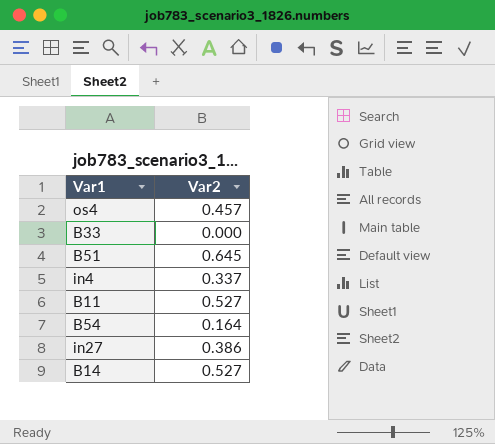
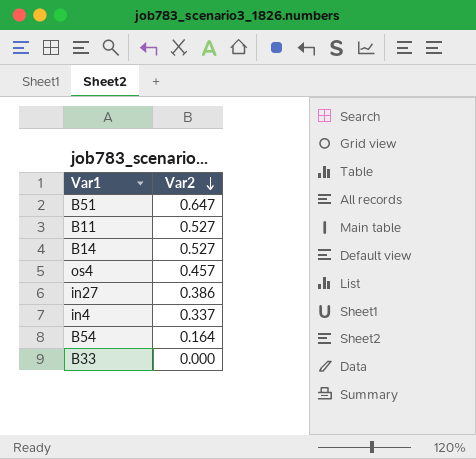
row order: none -> Var2 descending
B51 | Var2: 0.645 -> 0.647

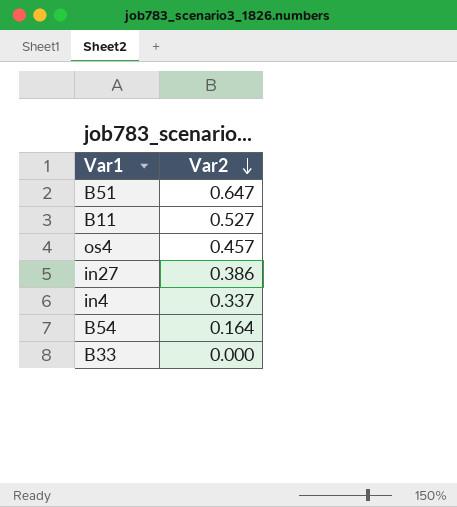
row B14: 0.527 -> none

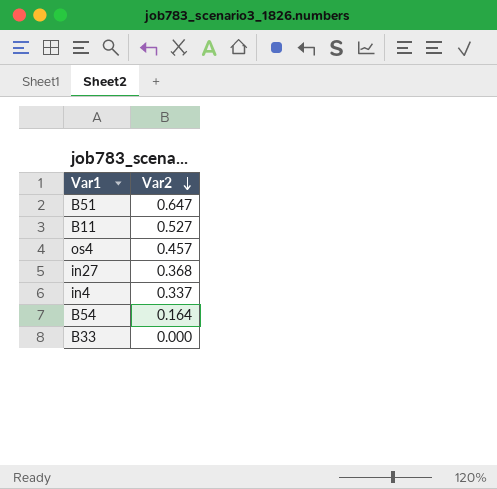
in27 | Var2: 0.386 -> 0.368

